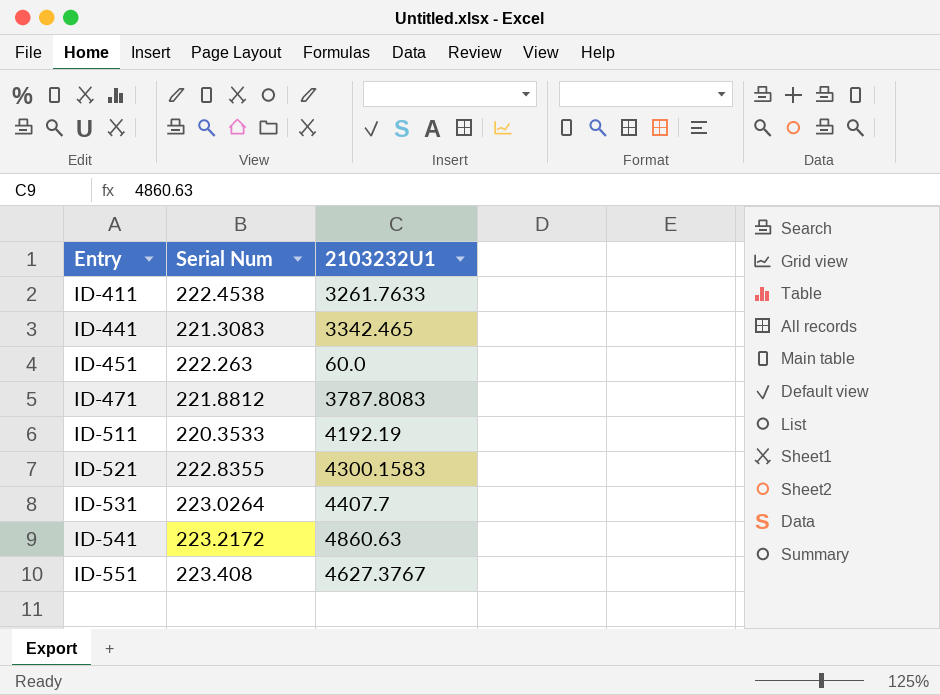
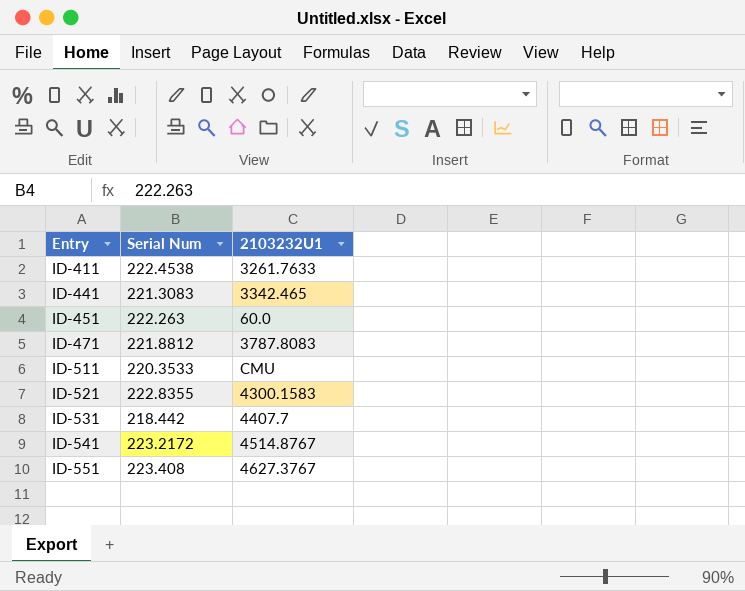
ID-511 | 2103232U1: 4192.19 -> CMU
ID-531 | Serial Num: 223.0264 -> 218.442
ID-541 | 2103232U1: 4860.63 -> 4514.8767

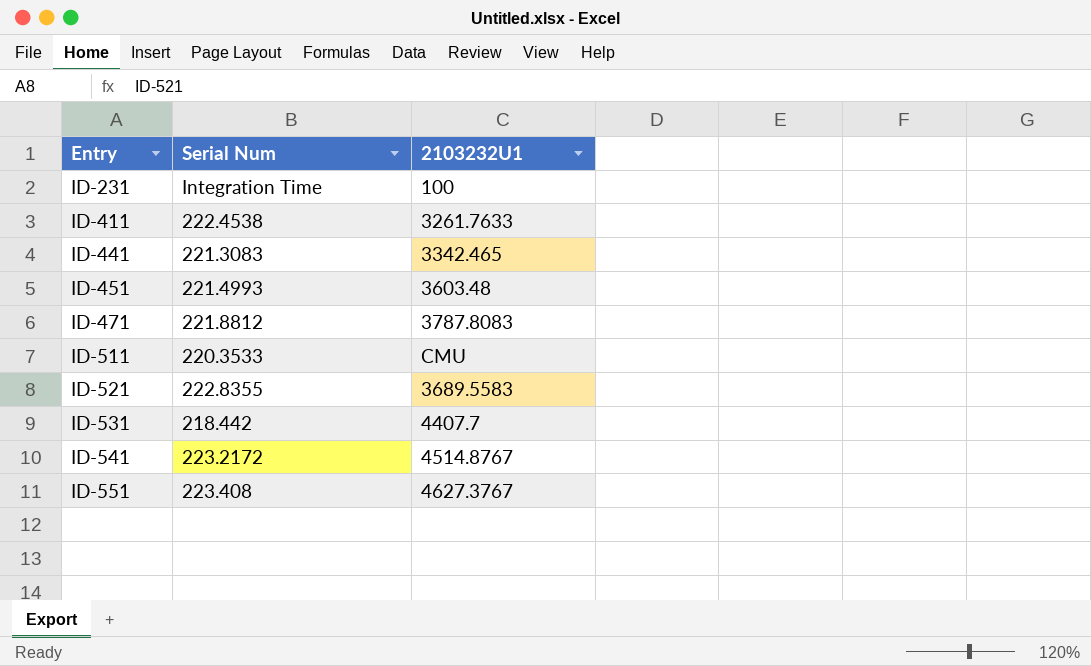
row ID-231: none -> Integration Time | 100
ID-451 | Serial Num: 222.263 -> 221.4993
ID-451 | 2103232U1: 60.0 -> 3603.48
ID-521 | 2103232U1: 4300.1583 -> 3689.5583

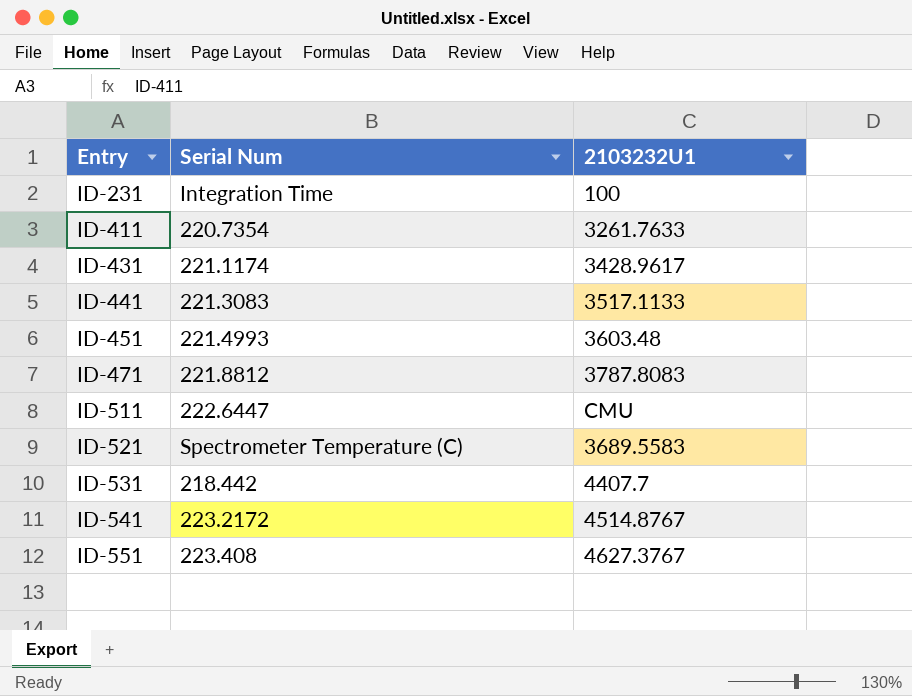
ID-411 | Serial Num: 222.4538 -> 220.7354
row ID-431: none -> 221.1174 | 3428.9617
ID-441 | 2103232U1: 3342.465 -> 3517.1133
ID-511 | Serial Num: 220.3533 -> 222.6447
ID-521 | Serial Num: 222.8355 -> Spectrometer Temperature (C)

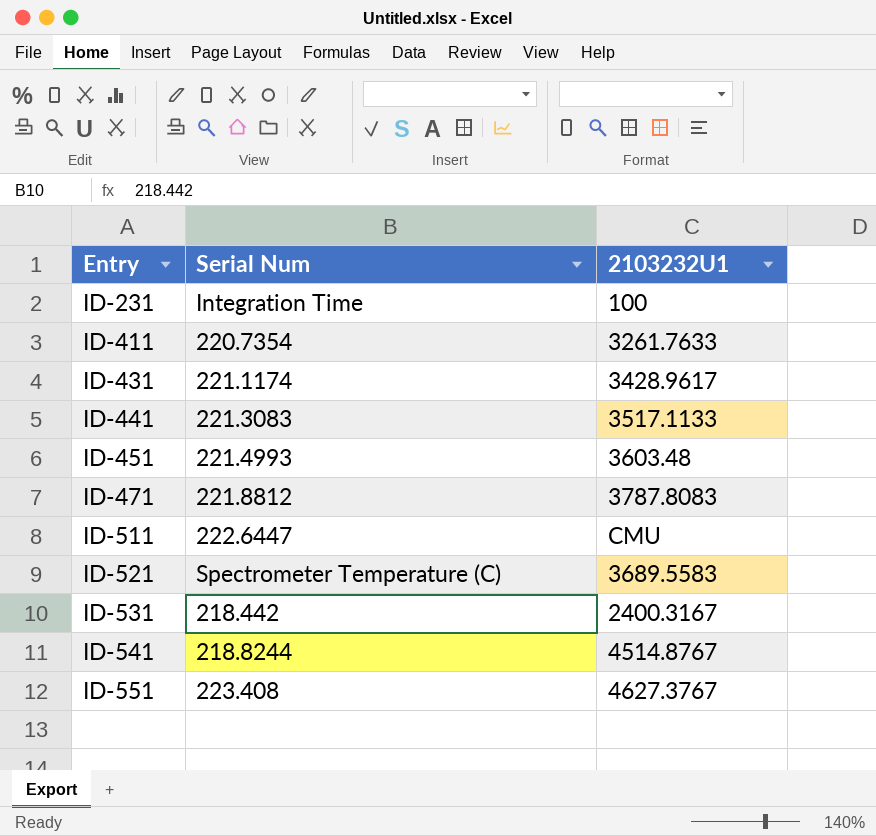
ID-531 | 2103232U1: 4407.7 -> 2400.3167
ID-541 | Serial Num: 223.2172 -> 218.8244

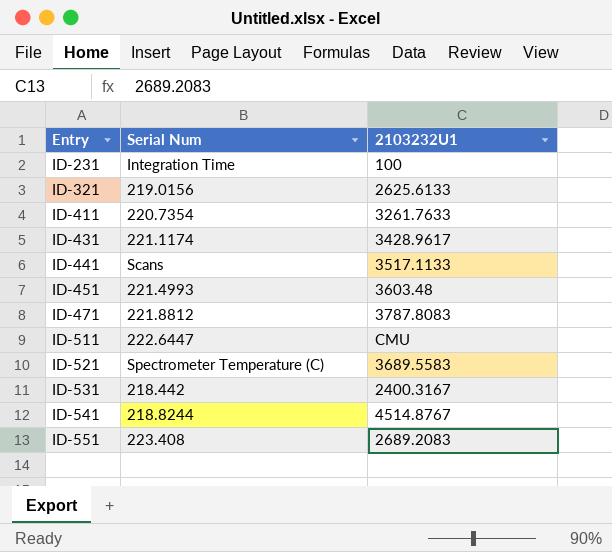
row ID-321: none -> 219.0156 | 2625.6133
ID-441 | Serial Num: 221.3083 -> Scans
ID-551 | 2103232U1: 4627.3767 -> 2689.2083

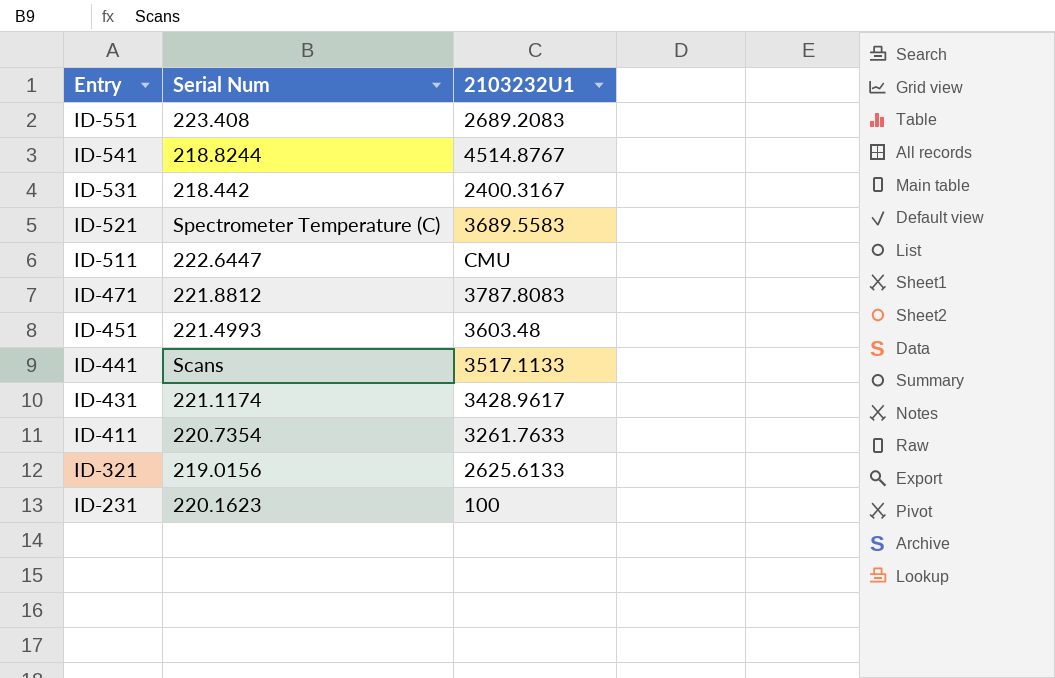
row order: Entry ascending -> Entry descending
ID-231 | Serial Num: Integration Time -> 220.1623

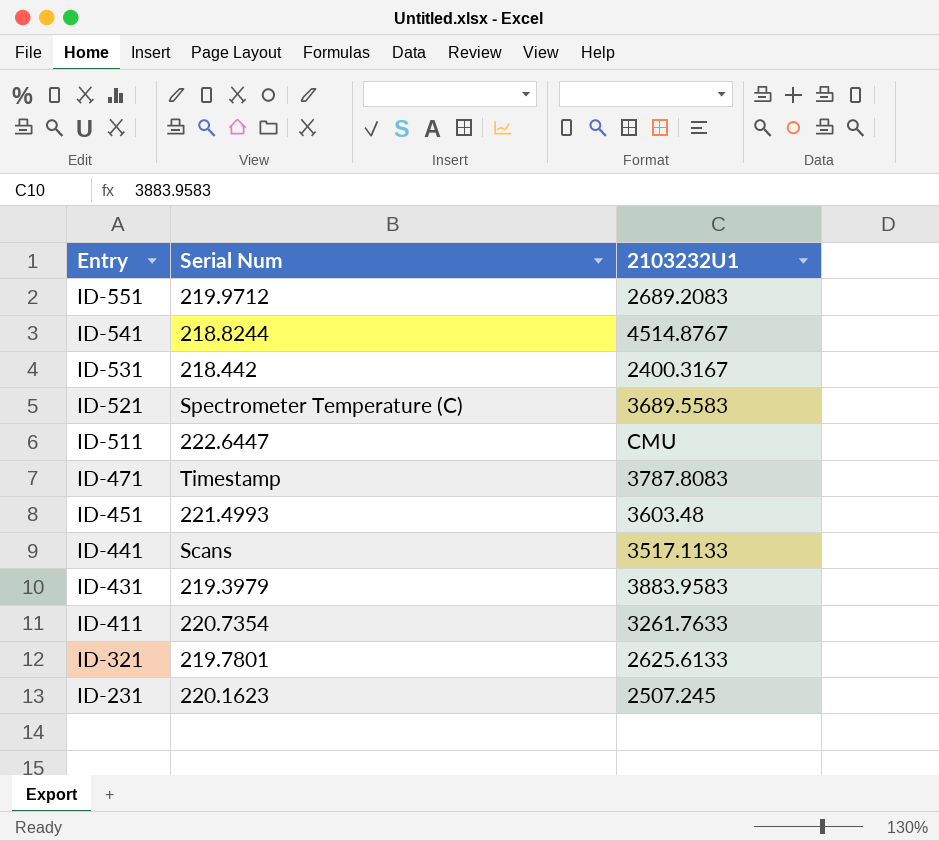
ID-551 | Serial Num: 223.408 -> 219.9712
ID-471 | Serial Num: 221.8812 -> Timestamp
ID-431 | Serial Num: 221.1174 -> 219.3979
ID-431 | 2103232U1: 3428.9617 -> 3883.9583
ID-321 | Serial Num: 219.0156 -> 219.7801
ID-231 | 2103232U1: 100 -> 2507.245

